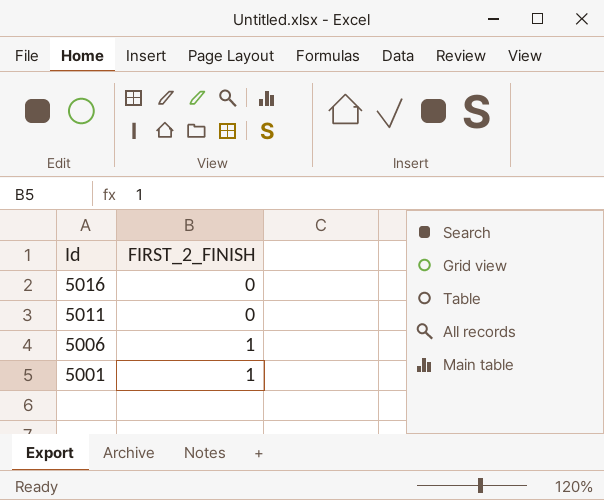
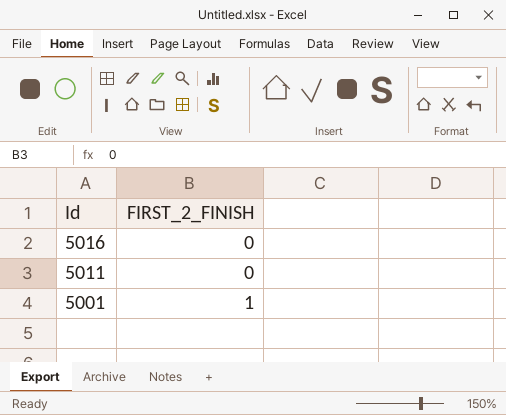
row 5006: 1 -> none

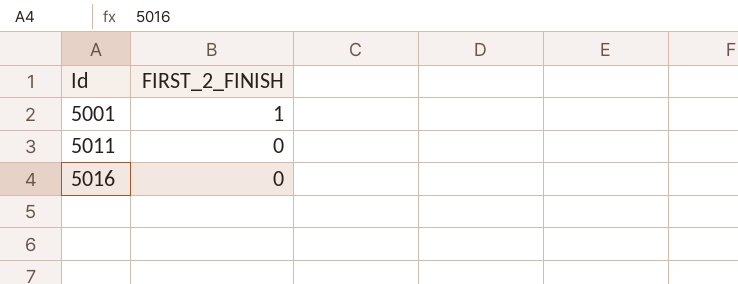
row order: Id descending -> Id ascending

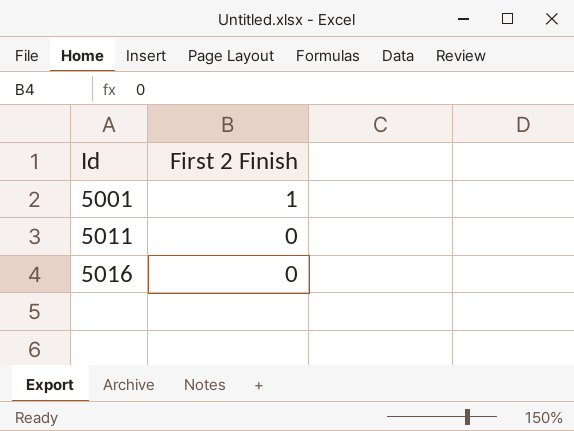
column name: FIRST_2_FINISH -> First 2 Finish

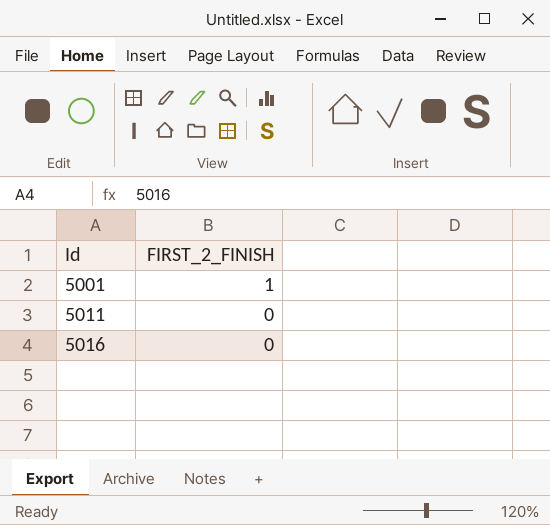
column name: First 2 Finish -> FIRST_2_FINISH

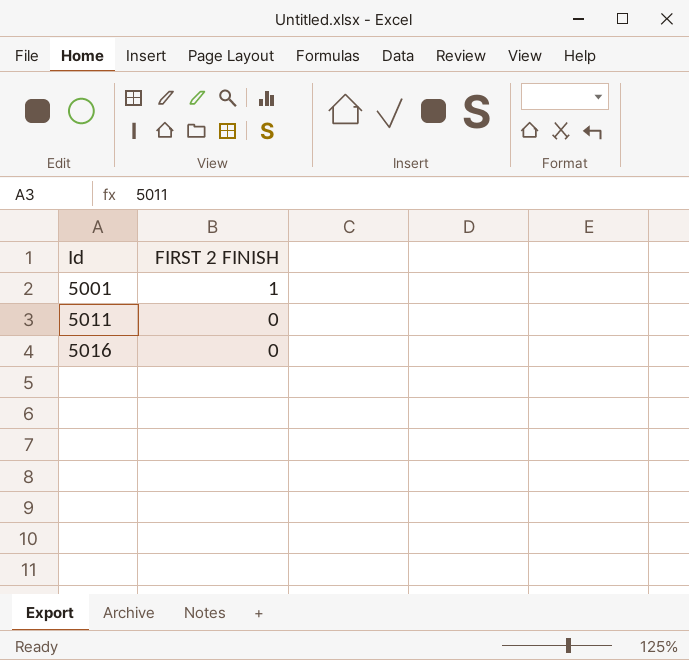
column name: FIRST_2_FINISH -> FIRST 2 FINISH

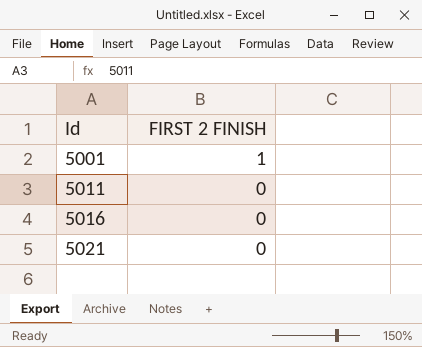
row 5021: none -> 0

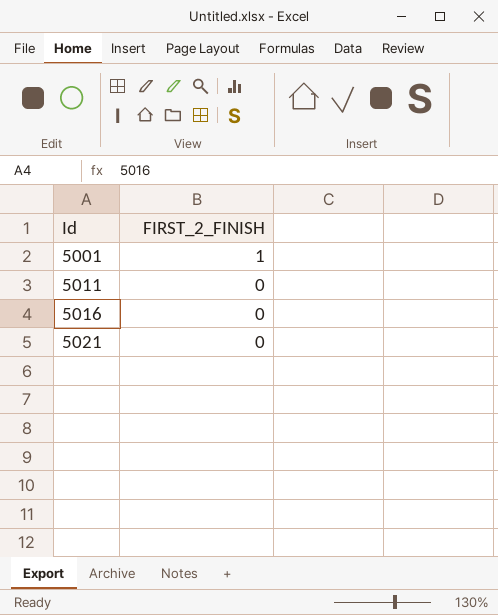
column name: FIRST 2 FINISH -> FIRST_2_FINISH

